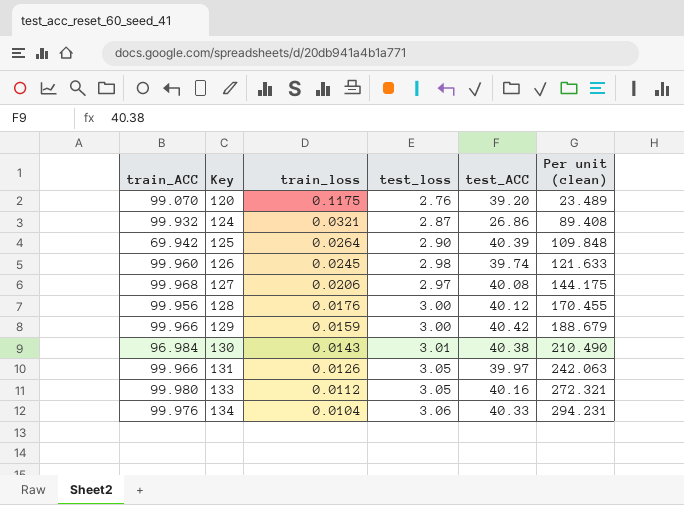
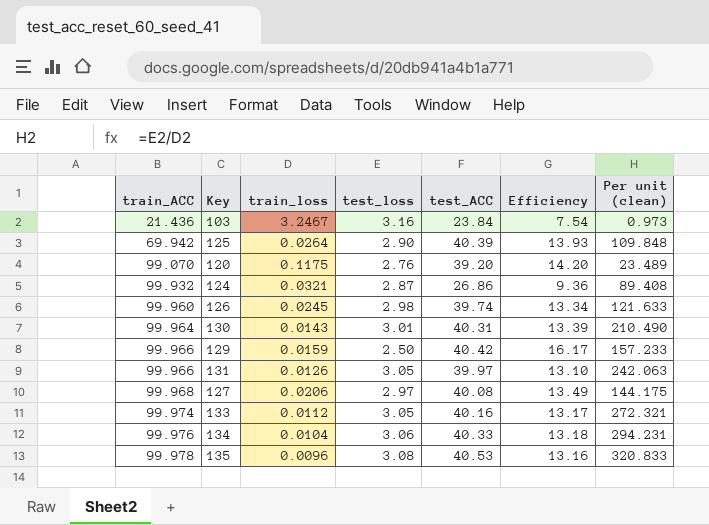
row order: Key ascending -> train_ACC ascending
column Efficiency | formula: none -> [test_ACC] / [test_loss]
row 128: 99.956 | 0.0176 | 3.00 | 40.12 | 170.455 -> none
row 103: none -> 21.436 | 3.2467 | 3.16 | 23.84 | 7.54 | 0.973
130 | train_ACC: 96.984 -> 99.964
130 | test_ACC: 40.38 -> 40.31
129 | test_loss: 3.00 -> 2.50
129 | Per unit (clean): 188.679 -> 157.233
133 | train_ACC: 99.980 -> 99.974
row 135: none -> 99.978 | 0.0096 | 3.08 | 40.53 | 13.16 | 320.833

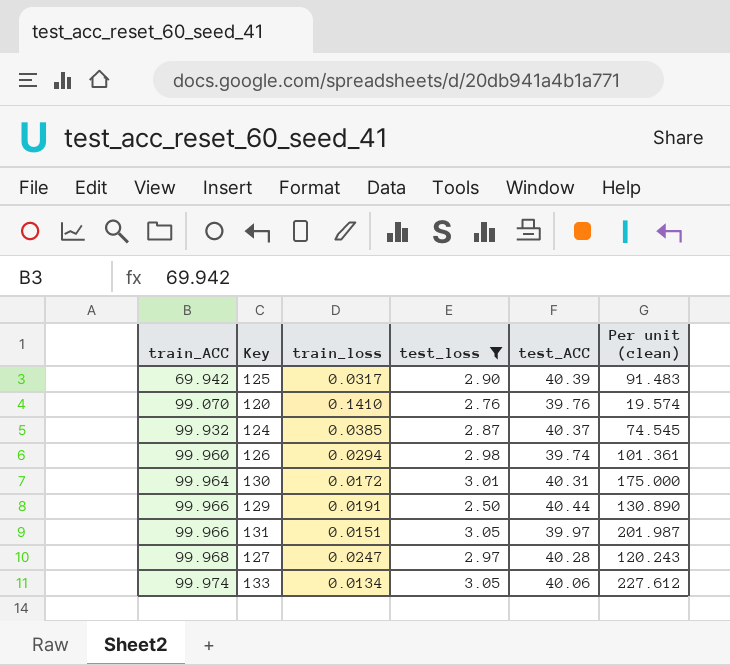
filter: none -> test_loss <= 3.05
column Efficiency | formula: [test_ACC] / [test_loss] -> none
125 | train_loss: 0.0264 -> 0.0317
125 | Per unit (clean): 109.848 -> 91.483
120 | train_loss: 0.1175 -> 0.1410
120 | test_ACC: 39.20 -> 39.76
120 | Per unit (clean): 23.489 -> 19.574
124 | train_loss: 0.0321 -> 0.0385
124 | test_ACC: 26.86 -> 40.37
124 | Per unit (clean): 89.408 -> 74.545
126 | train_loss: 0.0245 -> 0.0294
126 | Per unit (clean): 121.633 -> 101.361
130 | train_loss: 0.0143 -> 0.0172
130 | Per unit (clean): 210.490 -> 175.000
129 | train_loss: 0.0159 -> 0.0191
129 | test_ACC: 40.42 -> 40.44
129 | Per unit (clean): 157.233 -> 130.890
131 | train_loss: 0.0126 -> 0.0151
131 | Per unit (clean): 242.063 -> 201.987
127 | train_loss: 0.0206 -> 0.0247
127 | test_ACC: 40.08 -> 40.28
127 | Per unit (clean): 144.175 -> 120.243
133 | train_loss: 0.0112 -> 0.0134
133 | test_ACC: 40.16 -> 40.06
133 | Per unit (clean): 272.321 -> 227.612

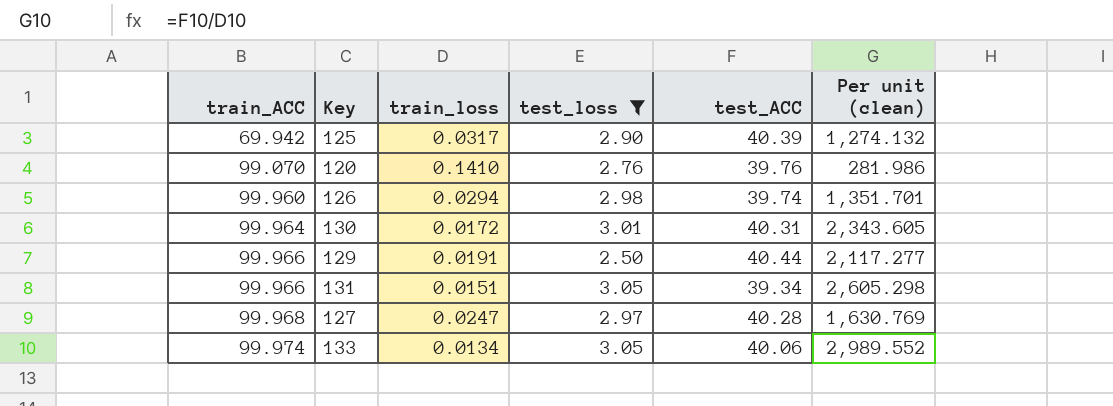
column Per unit (clean) | formula: [test_loss] / [train_loss] -> [test_ACC] / [train_loss]
row 124: 99.932 | 0.0385 | 2.87 | 40.37 | 74.545 -> none
131 | test_ACC: 39.97 -> 39.34

